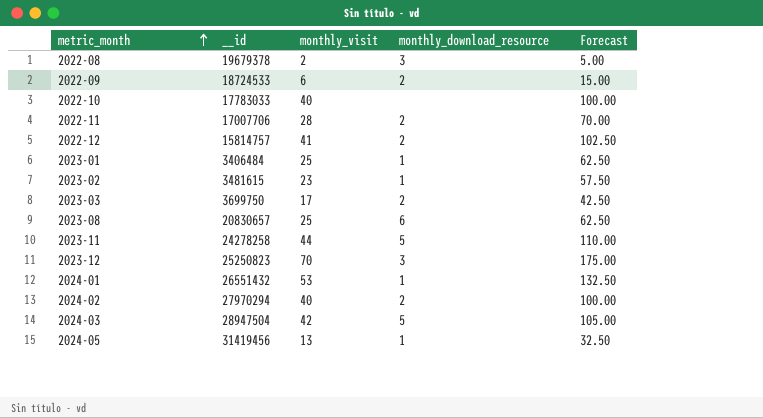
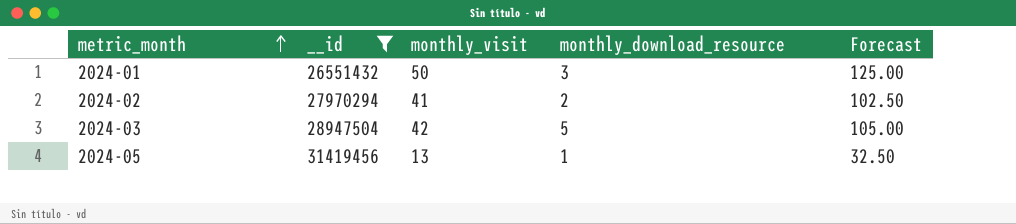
filter: none -> __id >= 26551432
2024-01 | monthly_visit: 53 -> 50
2024-01 | monthly_download_resource: 1 -> 3
2024-01 | Forecast: 132.50 -> 125.00
2024-02 | monthly_visit: 40 -> 41
2024-02 | Forecast: 100.00 -> 102.50

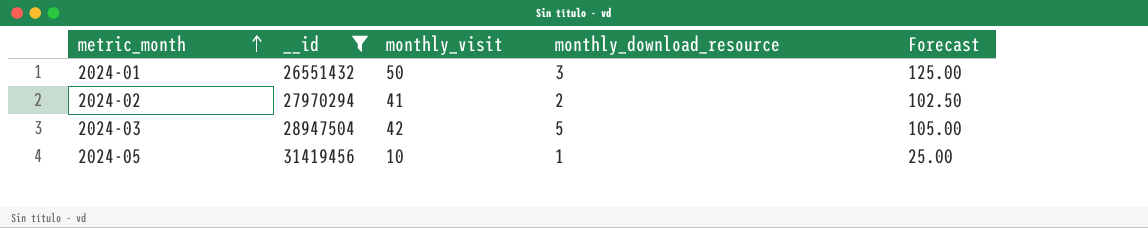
2024-05 | monthly_visit: 13 -> 10
2024-05 | Forecast: 32.50 -> 25.00

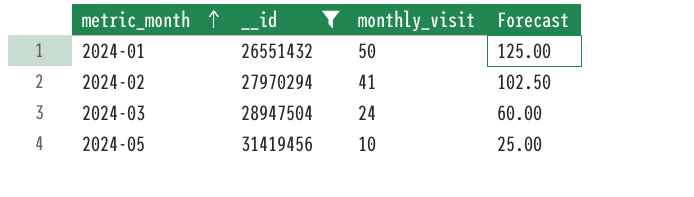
column monthly_download_resource | position: 4 -> none
2024-03 | monthly_visit: 42 -> 24
2024-03 | Forecast: 105.00 -> 60.00

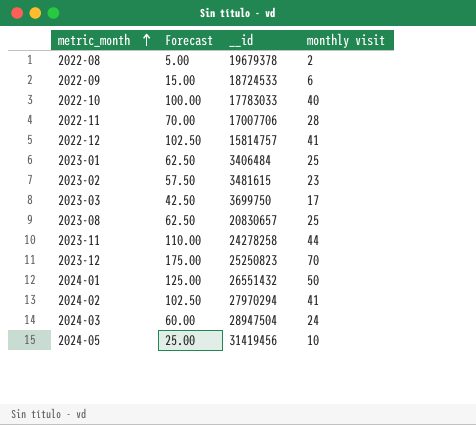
filter: __id >= 26551432 -> none
column Forecast | position: 4 -> 2
column name: monthly_visit -> monthly visit

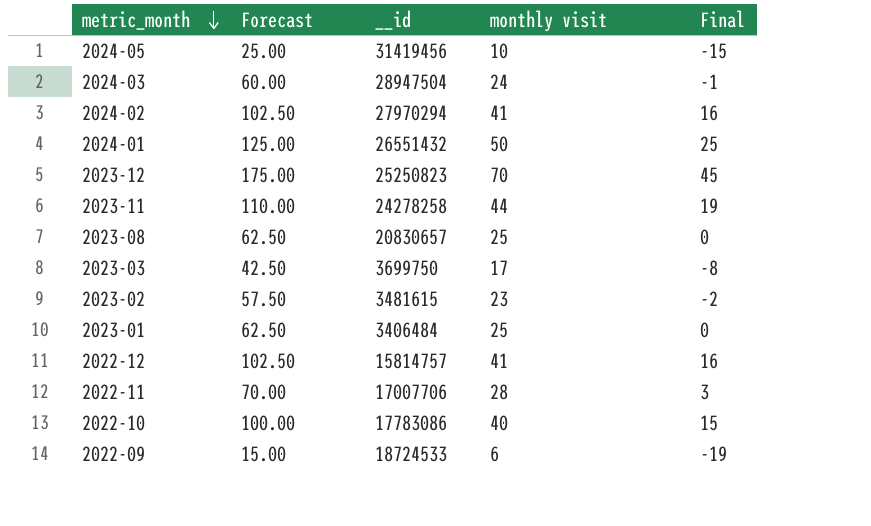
row order: metric_month ascending -> metric_month descending
column Final | formula: none -> [monthly visit] - 25
row 2022-08: 5.00 | 19679378 | 2 -> none
2022-10 | __id: 17783033 -> 17783086

